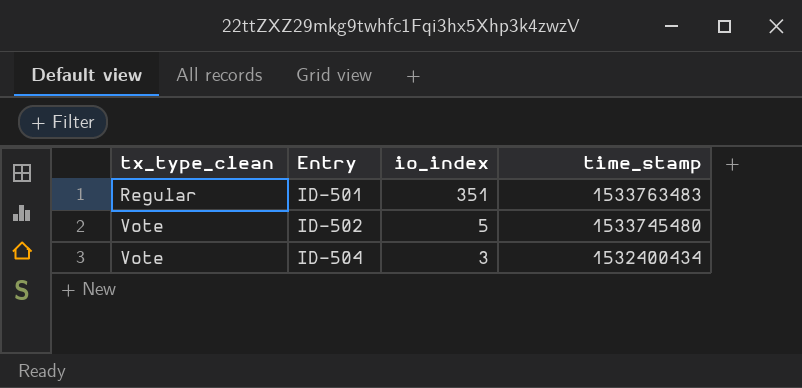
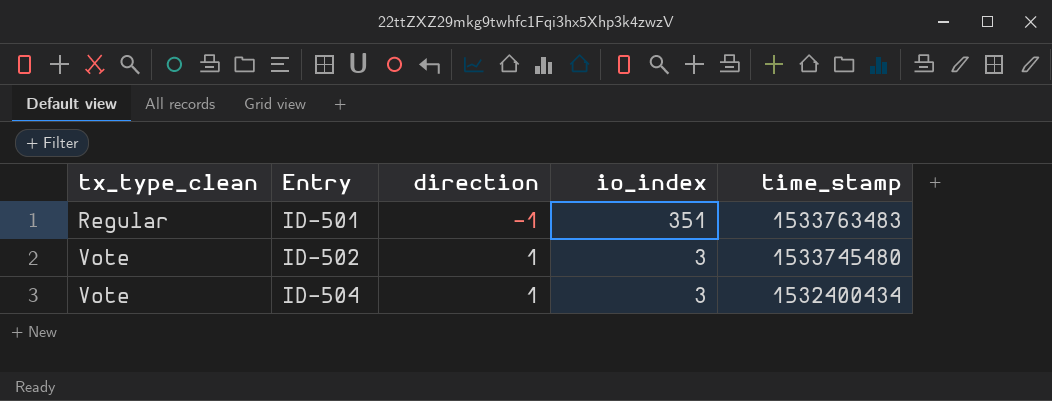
column direction | position: none -> 3
ID-502 | io_index: 5 -> 3

